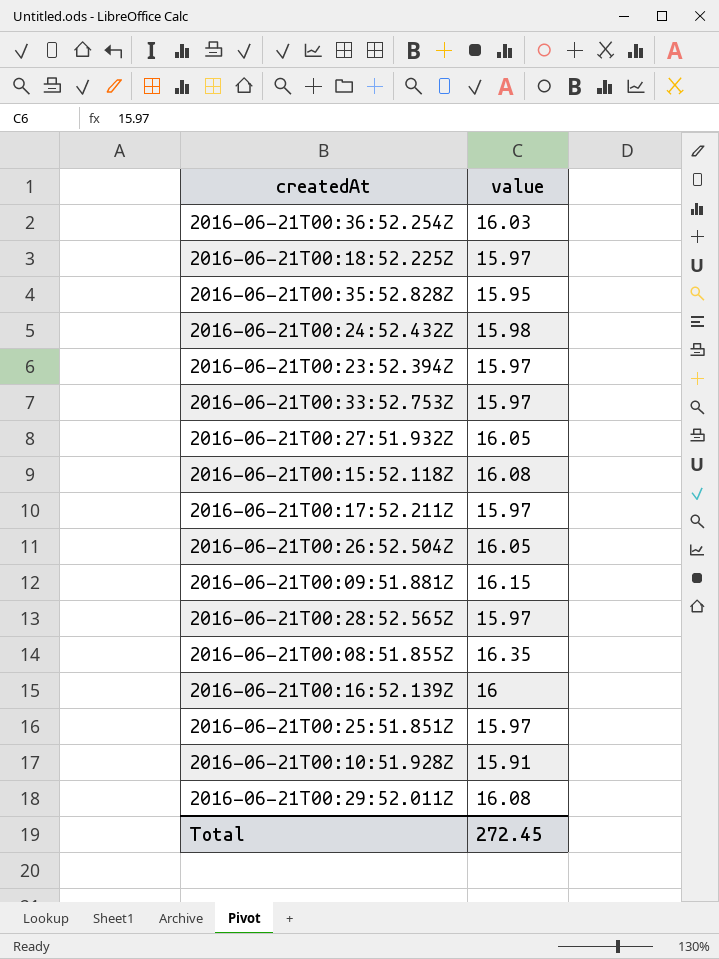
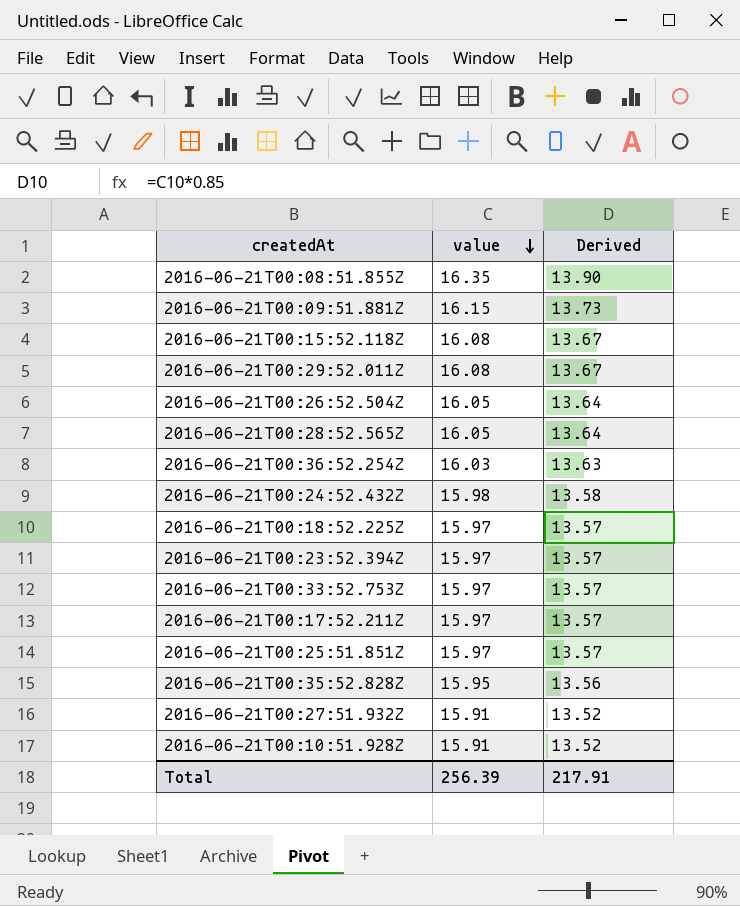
row order: none -> value descending
column Derived | formula: none -> [value] * 0.85
row 2016-06-21T00:16:52.139Z: 16 -> none
2016-06-21T00:28:52.565Z | value: 15.97 -> 16.05
2016-06-21T00:27:51.932Z | value: 16.05 -> 15.91
Total | value: 272.45 -> 256.39

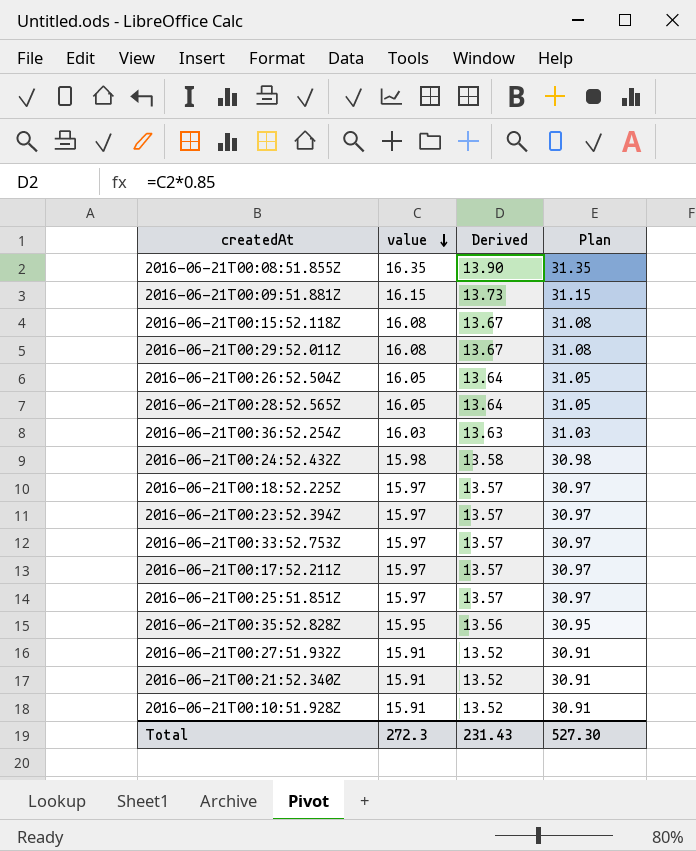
column Plan | formula: none -> [value] + 15
row 2016-06-21T00:21:52.340Z: none -> 15.91 | 13.52 | 30.91
Total | value: 256.39 -> 272.3
Total | Derived: 217.91 -> 231.43

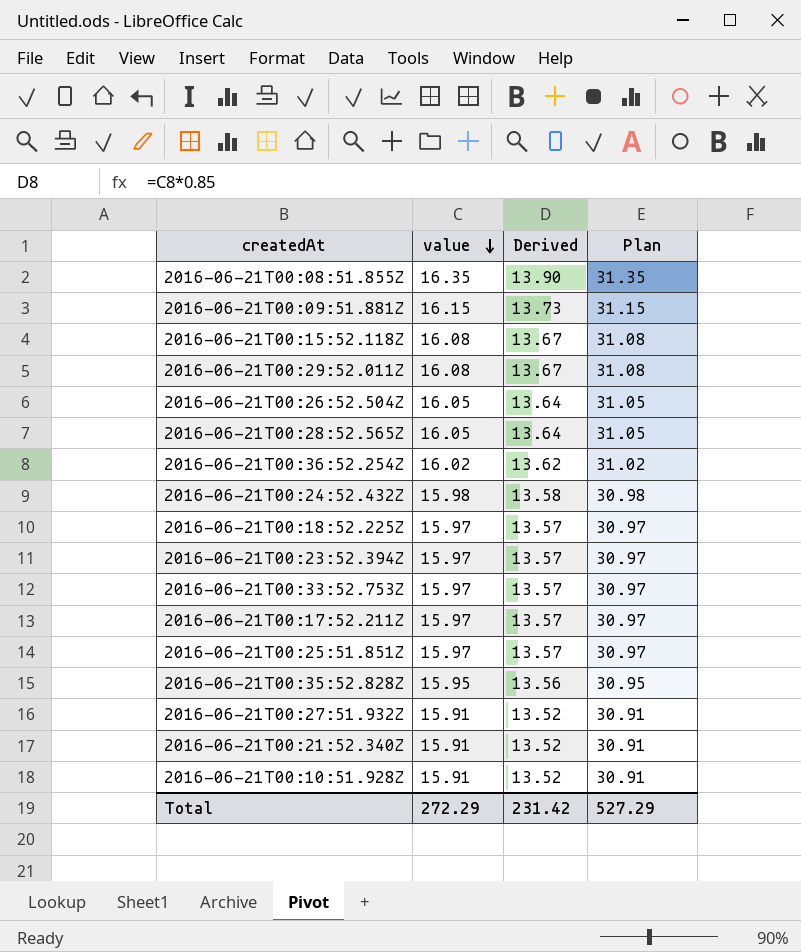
2016-06-21T00:36:52.254Z | value: 16.03 -> 16.02
2016-06-21T00:36:52.254Z | Derived: 13.63 -> 13.62
2016-06-21T00:36:52.254Z | Plan: 31.03 -> 31.02
Total | value: 272.3 -> 272.29
Total | Derived: 231.43 -> 231.42
Total | Plan: 527.30 -> 527.29

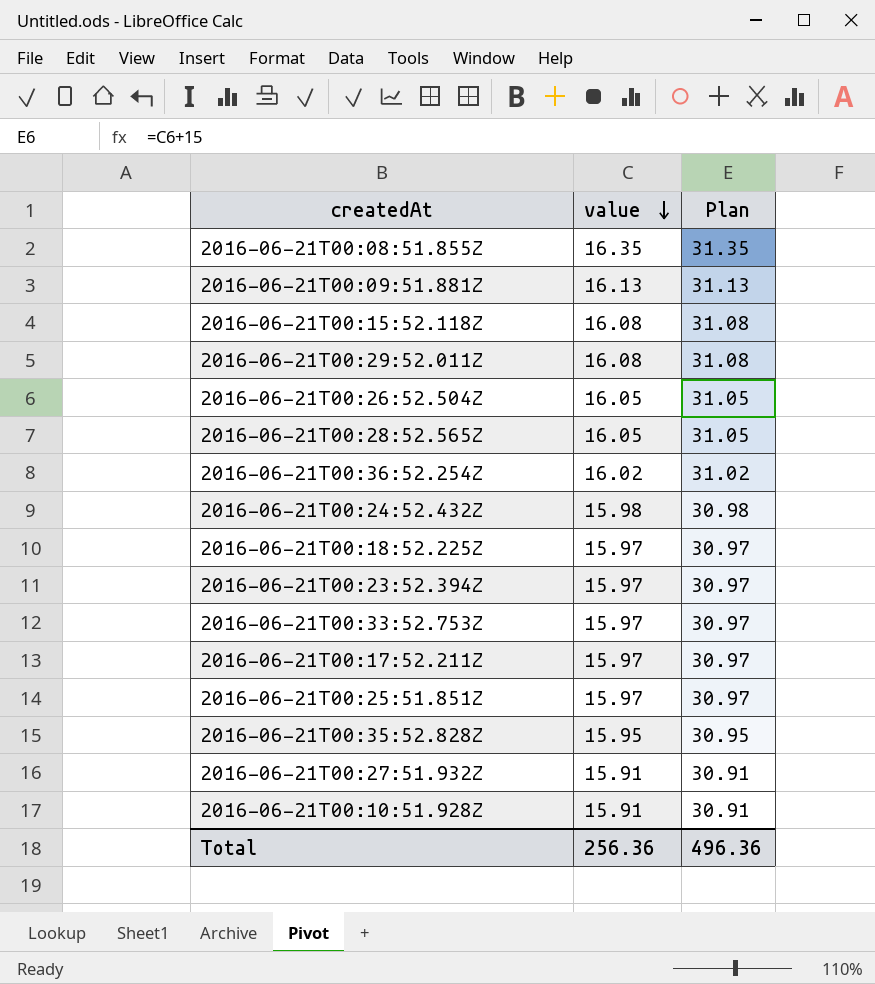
column Derived | formula: [value] * 0.85 -> none
row 2016-06-21T00:21:52.340Z: 15.91 | 13.52 | 30.91 -> none
2016-06-21T00:09:51.881Z | value: 16.15 -> 16.13
2016-06-21T00:09:51.881Z | Plan: 31.15 -> 31.13
Total | value: 272.29 -> 256.36
Total | Plan: 527.29 -> 496.36

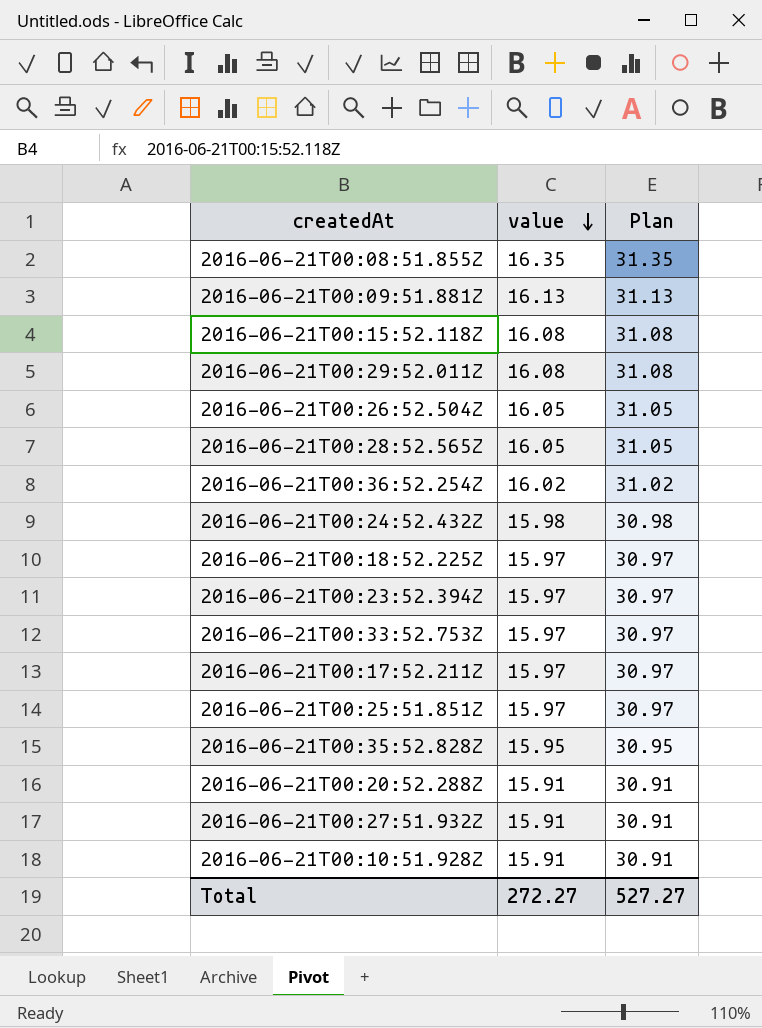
row 2016-06-21T00:20:52.288Z: none -> 15.91 | 30.91
Total | value: 256.36 -> 272.27
Total | Plan: 496.36 -> 527.27

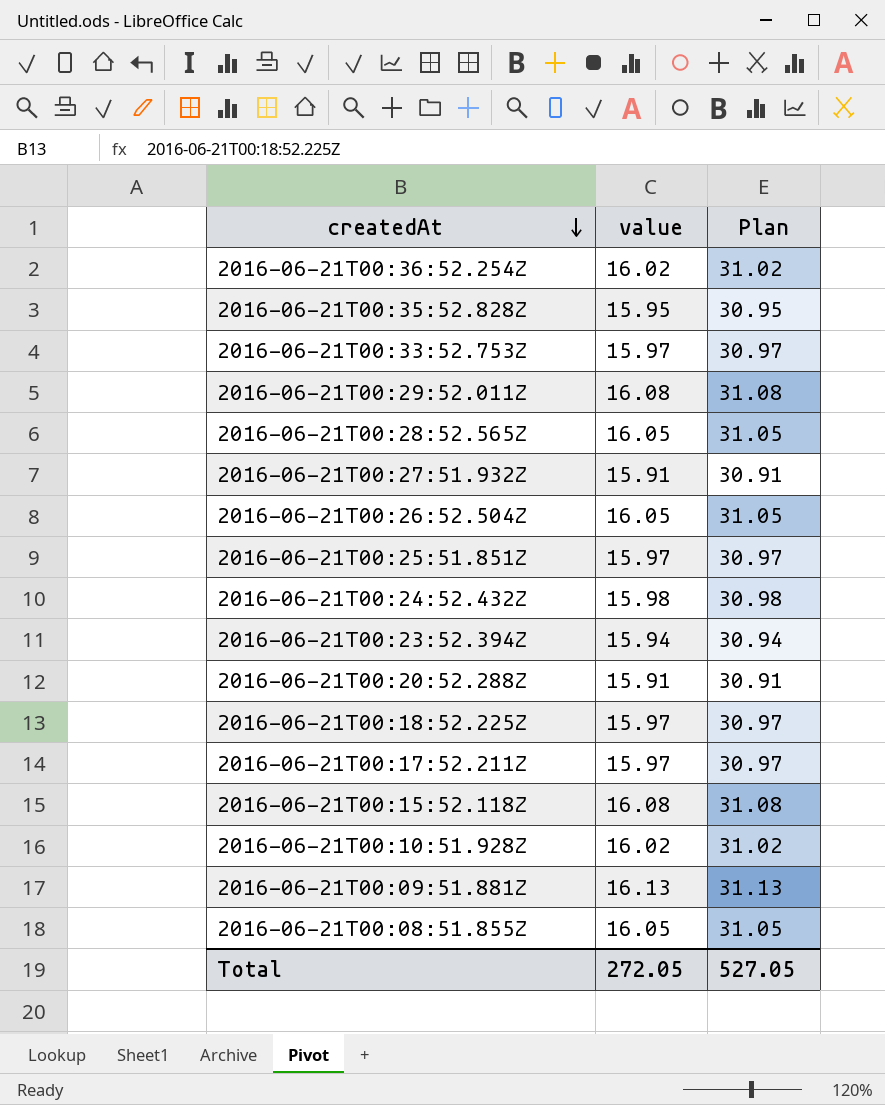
row order: value descending -> createdAt descending
2016-06-21T00:23:52.394Z | value: 15.97 -> 15.94
2016-06-21T00:23:52.394Z | Plan: 30.97 -> 30.94
2016-06-21T00:10:51.928Z | value: 15.91 -> 16.02
2016-06-21T00:10:51.928Z | Plan: 30.91 -> 31.02
2016-06-21T00:08:51.855Z | value: 16.35 -> 16.05
2016-06-21T00:08:51.855Z | Plan: 31.35 -> 31.05
Total | value: 272.27 -> 272.05
Total | Plan: 527.27 -> 527.05

